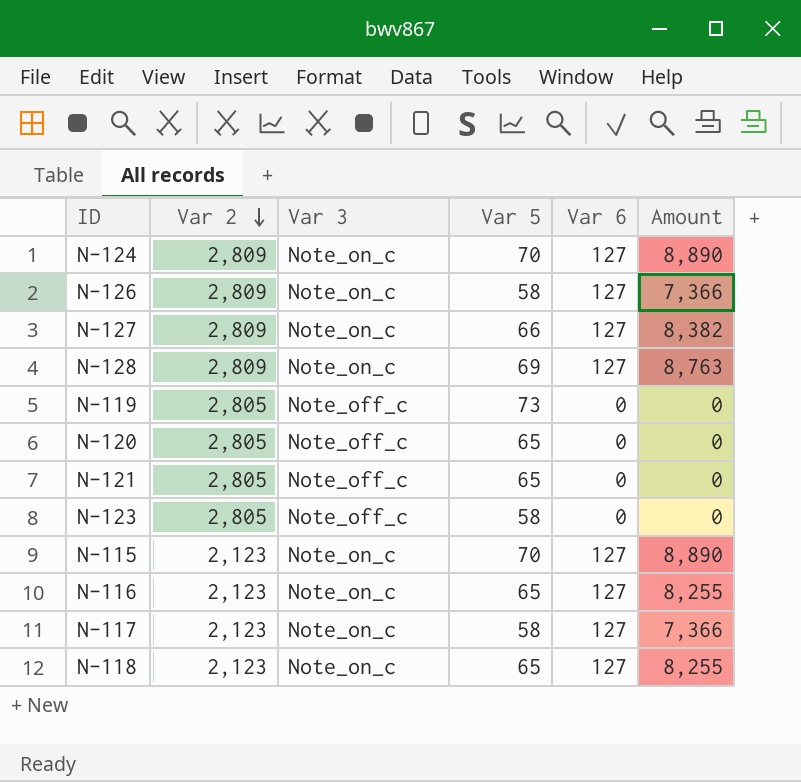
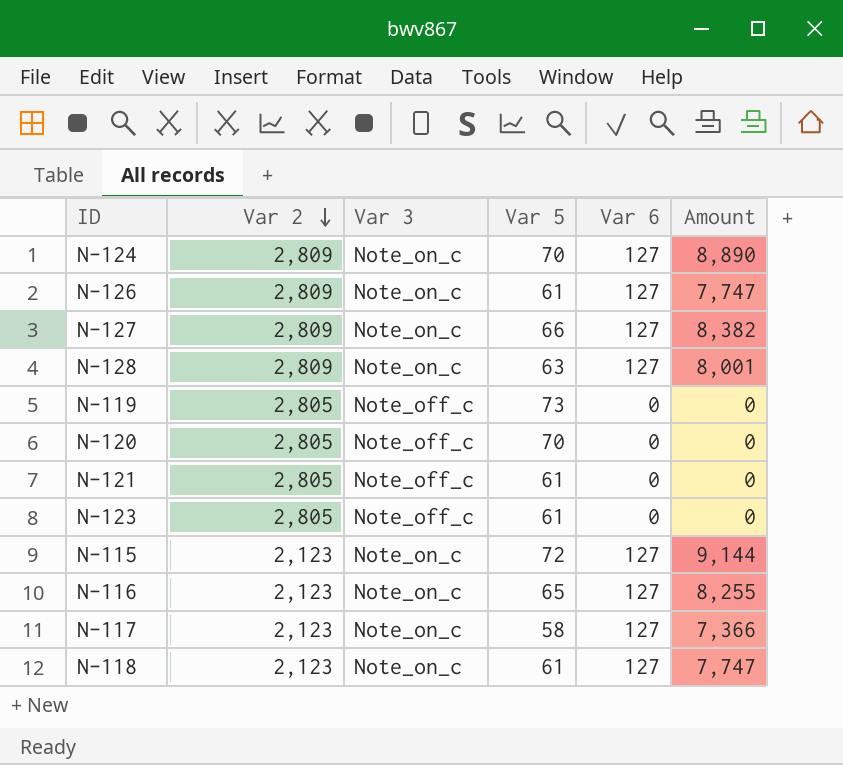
N-126 | Var 5: 58 -> 61
N-126 | Amount: 7,366 -> 7,747
N-128 | Var 5: 69 -> 63
N-128 | Amount: 8,763 -> 8,001
N-120 | Var 5: 65 -> 70
N-121 | Var 5: 65 -> 61
N-123 | Var 5: 58 -> 61
N-115 | Var 5: 70 -> 72
N-115 | Amount: 8,890 -> 9,144
N-118 | Var 5: 65 -> 61
N-118 | Amount: 8,255 -> 7,747

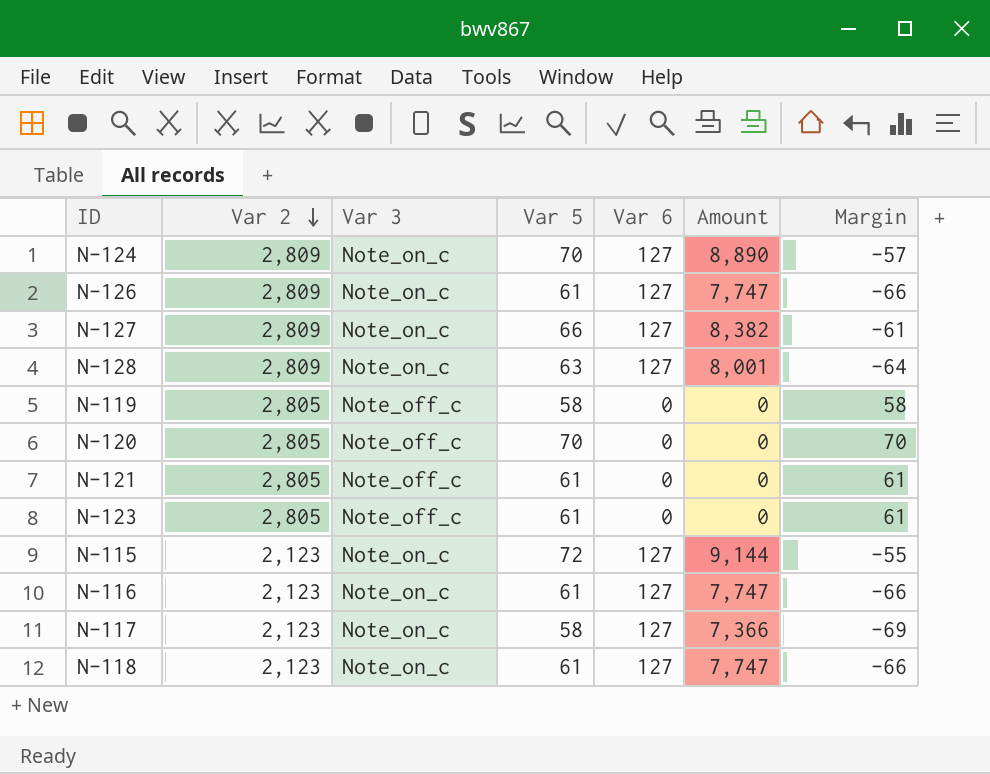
column Margin | formula: none -> [Var 5] - [Var 6]
N-119 | Var 5: 73 -> 58
N-116 | Var 5: 65 -> 61
N-116 | Amount: 8,255 -> 7,747

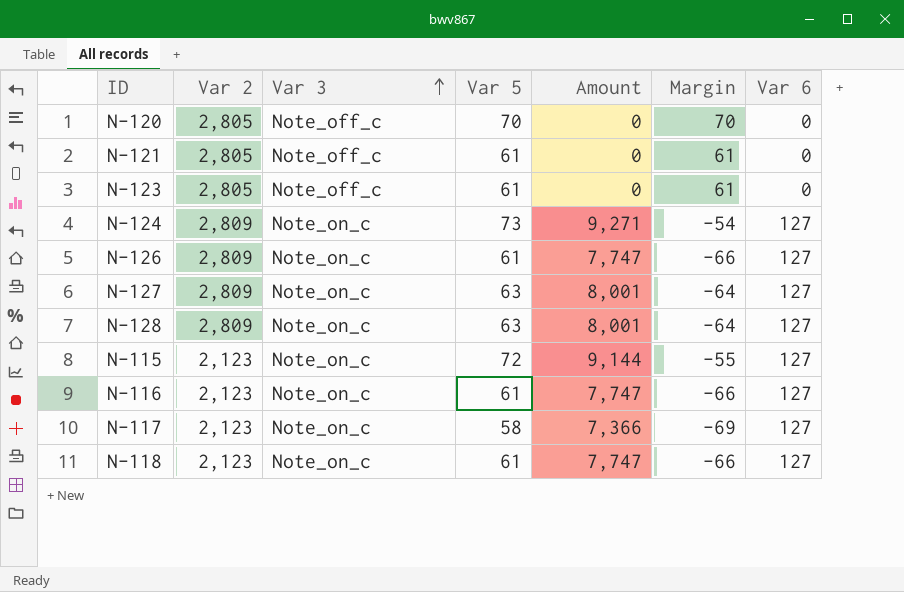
row order: Var 2 descending -> Var 3 ascending
column Var 6 | position: 5 -> 7
row N-119: 2,805 | Note_off_c | 58 | 0 | 0 | 58 -> none
N-124 | Var 5: 70 -> 73
N-124 | Amount: 8,890 -> 9,271
N-124 | Margin: -57 -> -54
N-127 | Var 5: 66 -> 63
N-127 | Amount: 8,382 -> 8,001
N-127 | Margin: -61 -> -64

